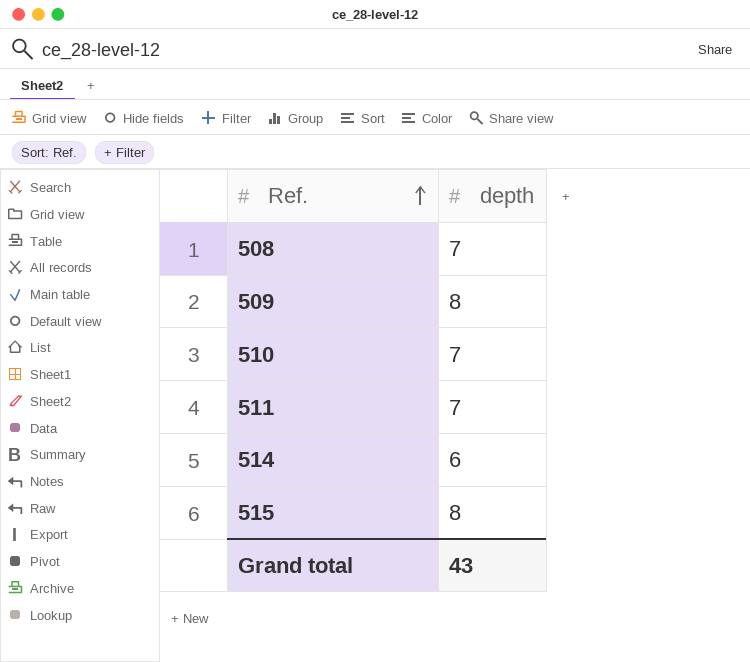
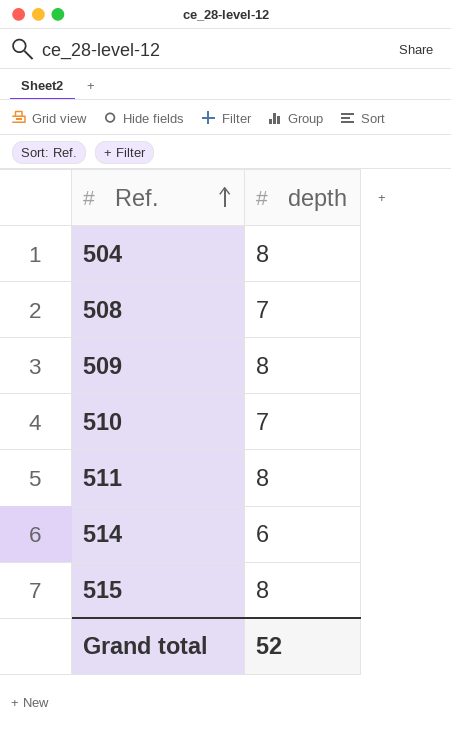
row 504: none -> 8
511 | depth: 7 -> 8
Grand total | depth: 43 -> 52

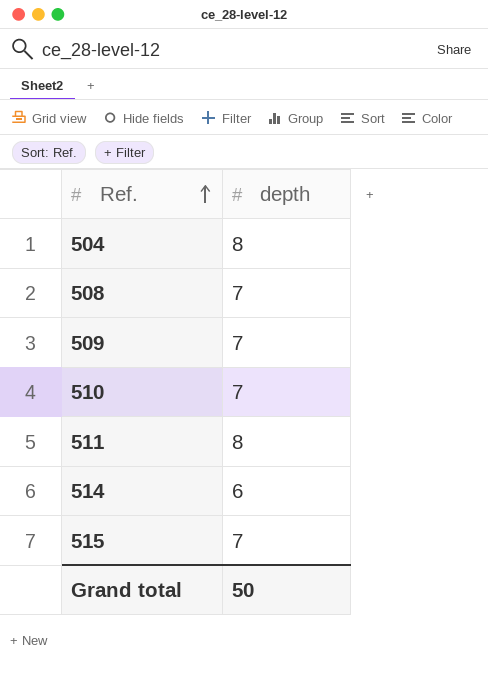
509 | depth: 8 -> 7
515 | depth: 8 -> 7
Grand total | depth: 52 -> 50

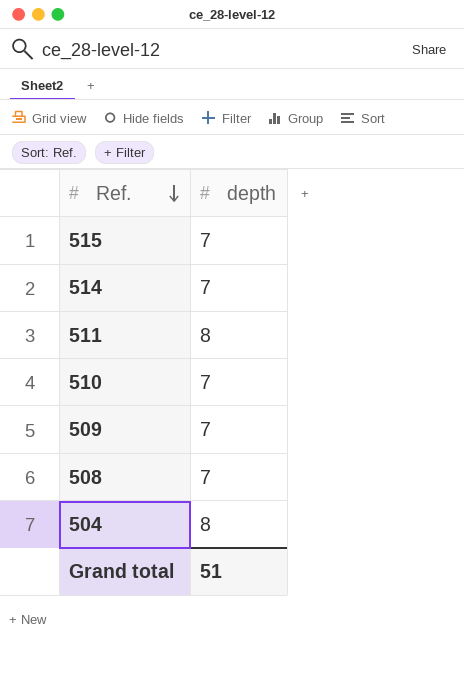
row order: Ref. ascending -> Ref. descending
514 | depth: 6 -> 7
Grand total | depth: 50 -> 51

